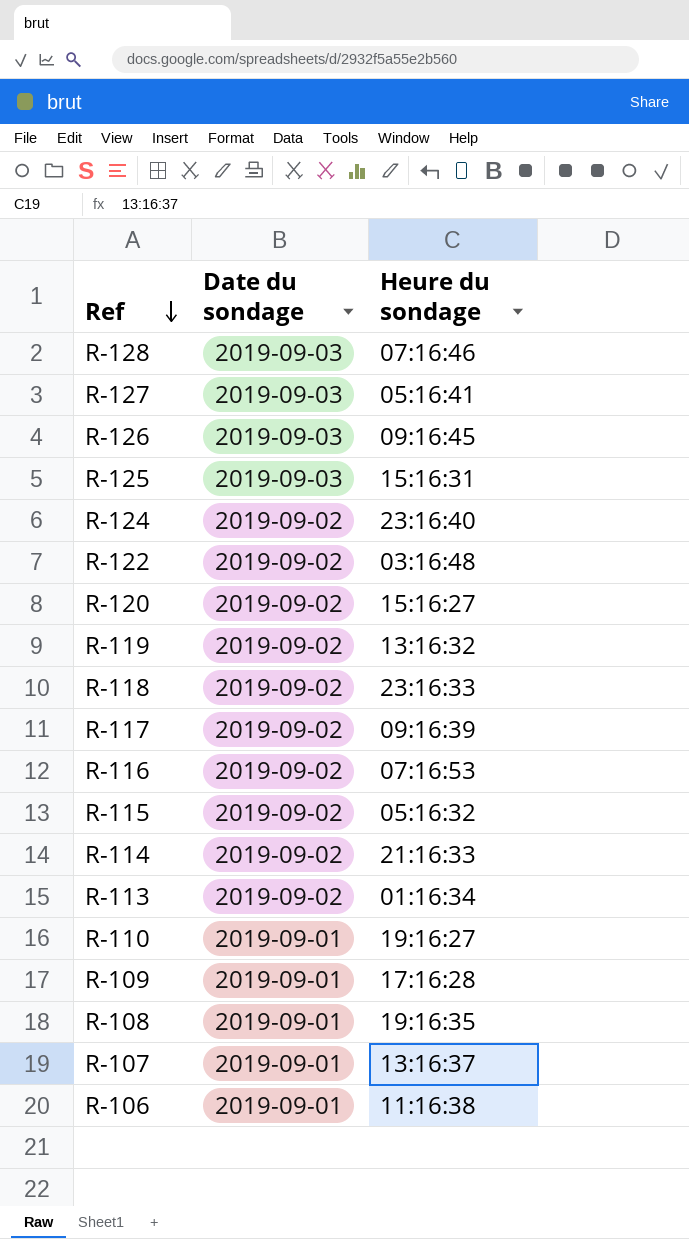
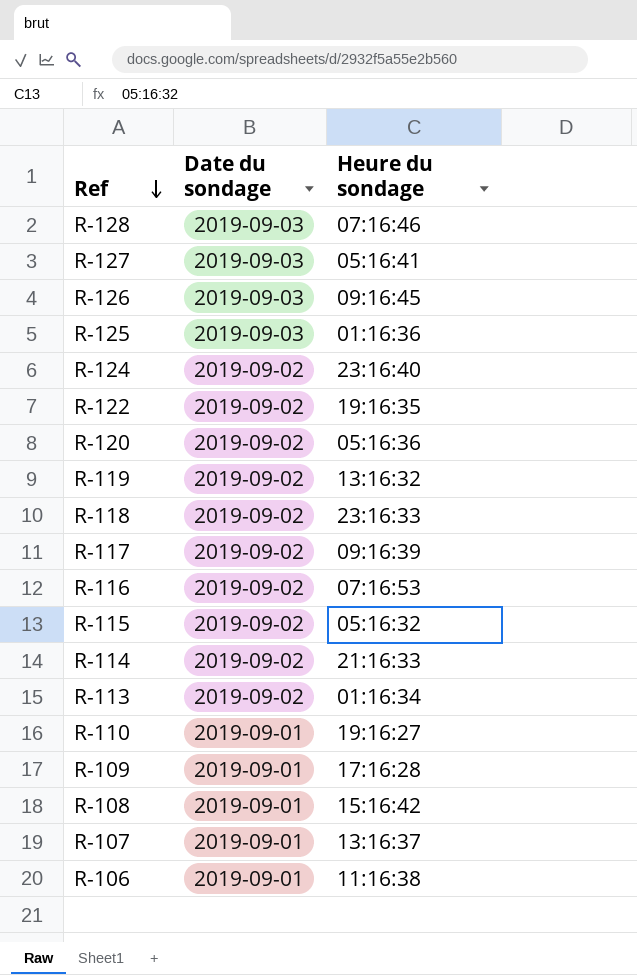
R-125 | Heure du sondage: 15:16:31 -> 01:16:36
R-122 | Heure du sondage: 03:16:48 -> 19:16:35
R-120 | Heure du sondage: 15:16:27 -> 05:16:36
R-108 | Heure du sondage: 19:16:35 -> 15:16:42

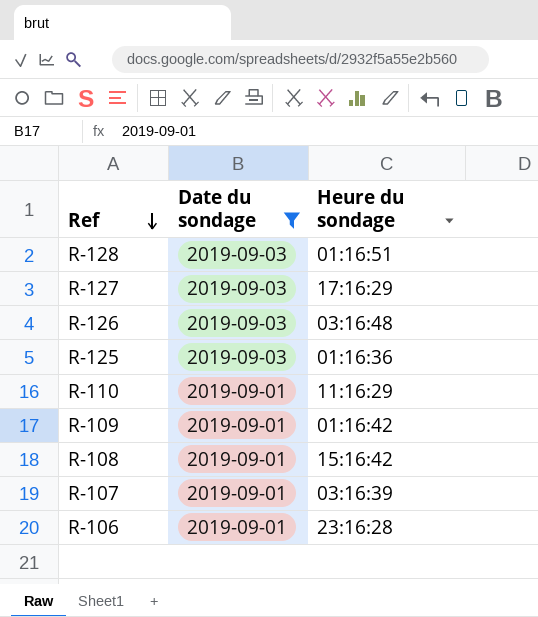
filter: none -> Date du sondage != 2019-09-02
R-128 | Heure du sondage: 07:16:46 -> 01:16:51
R-127 | Heure du sondage: 05:16:41 -> 17:16:29
R-126 | Heure du sondage: 09:16:45 -> 03:16:48
R-110 | Heure du sondage: 19:16:27 -> 11:16:29
R-109 | Heure du sondage: 17:16:28 -> 01:16:42
R-107 | Heure du sondage: 13:16:37 -> 03:16:39
R-106 | Heure du sondage: 11:16:38 -> 23:16:28

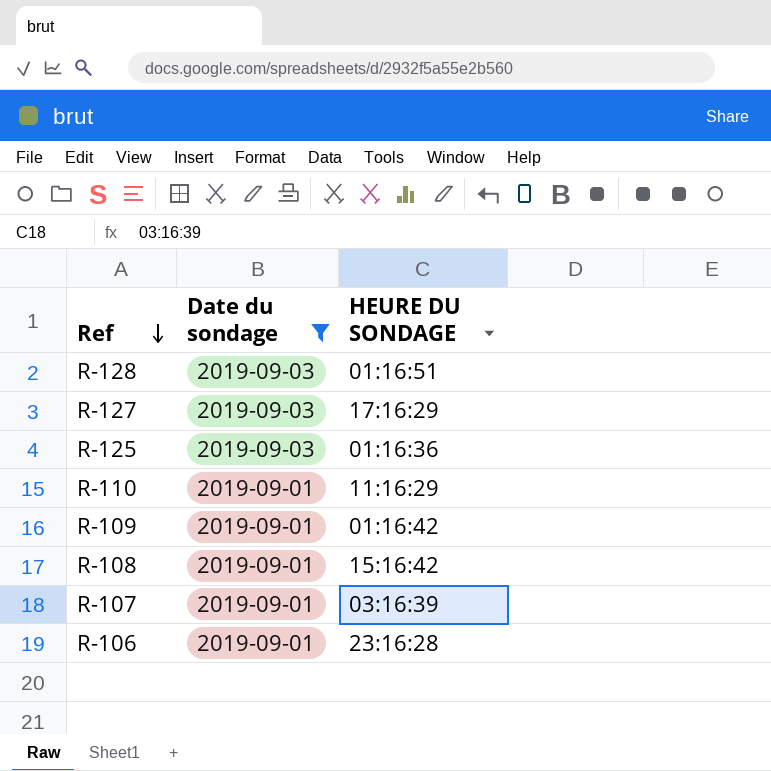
column name: Heure du sondage -> HEURE DU SONDAGE
row R-126: 2019-09-03 | 03:16:48 -> none

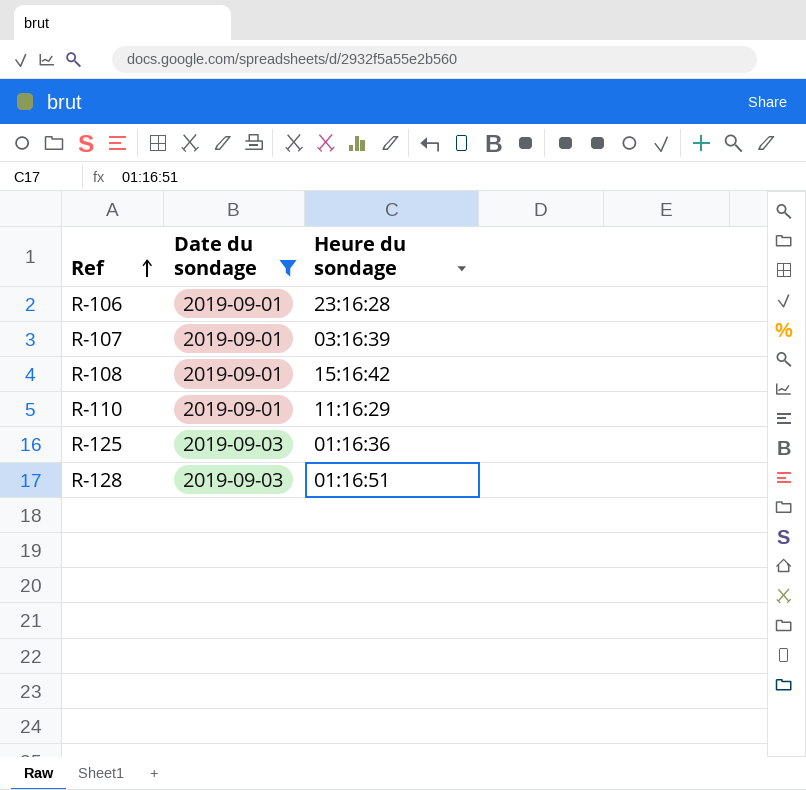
row order: Ref descending -> Ref ascending
column name: HEURE DU SONDAGE -> Heure du sondage
row R-127: 2019-09-03 | 17:16:29 -> none
row R-109: 2019-09-01 | 01:16:42 -> none

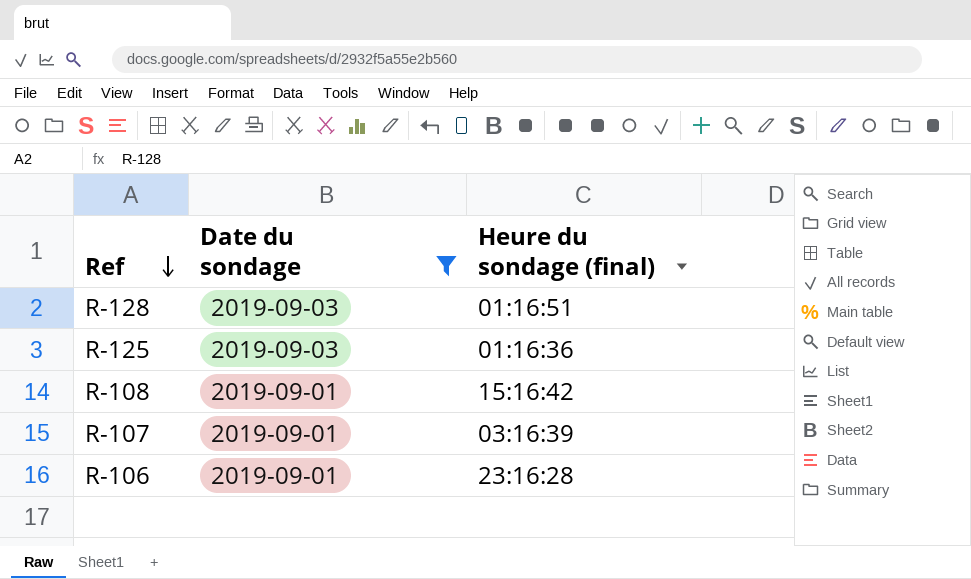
row order: Ref ascending -> Ref descending
column name: Heure du sondage -> Heure du sondage (final)
row R-110: 2019-09-01 | 11:16:29 -> none

